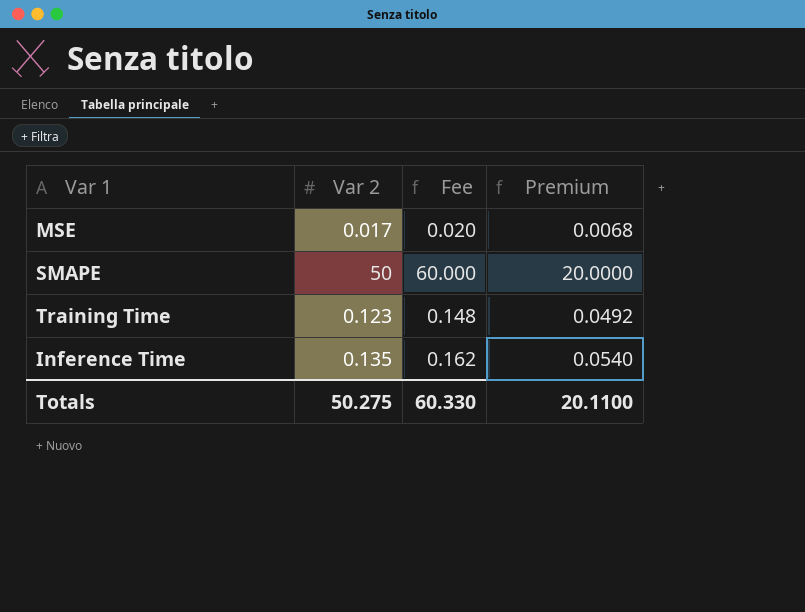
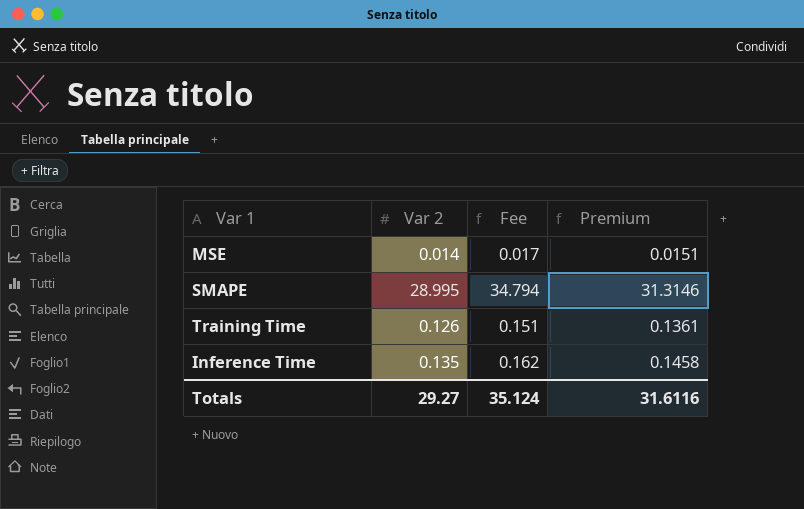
column Premium | formula: [Var 2] * 0.4 -> [Var 2] * 1.08
MSE | Var 2: 0.017 -> 0.014
MSE | Fee: 0.020 -> 0.017
SMAPE | Var 2: 50 -> 28.995
SMAPE | Fee: 60.000 -> 34.794
Training Time | Var 2: 0.123 -> 0.126
Training Time | Fee: 0.148 -> 0.151
Totals | Var 2: 50.275 -> 29.27
Totals | Fee: 60.330 -> 35.124
Totals | Premium: 20.1100 -> 31.6116

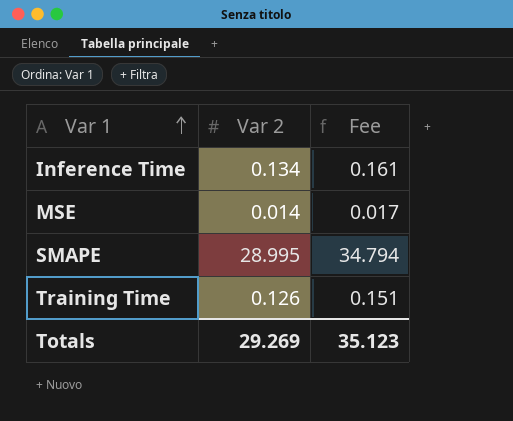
row order: none -> Var 1 ascending
column Premium | formula: [Var 2] * 1.08 -> none
Inference Time | Var 2: 0.135 -> 0.134
Inference Time | Fee: 0.162 -> 0.161
Totals | Var 2: 29.27 -> 29.269
Totals | Fee: 35.124 -> 35.123

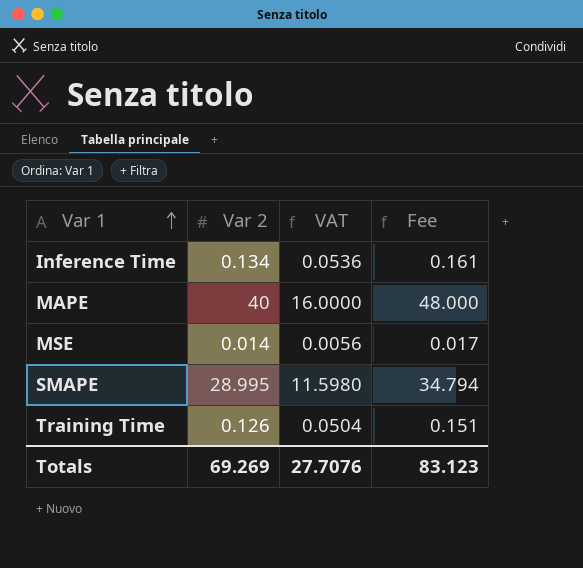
column VAT | formula: none -> [Var 2] * 0.4
row MAPE: none -> 40 | 16.0000 | 48.000
Totals | Var 2: 29.269 -> 69.269
Totals | Fee: 35.123 -> 83.123

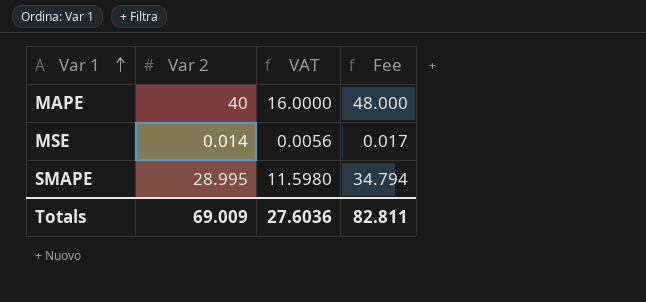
row Inference Time: 0.134 | 0.0536 | 0.161 -> none
row Training Time: 0.126 | 0.0504 | 0.151 -> none
Totals | Var 2: 69.269 -> 69.009
Totals | VAT: 27.7076 -> 27.6036
Totals | Fee: 83.123 -> 82.811

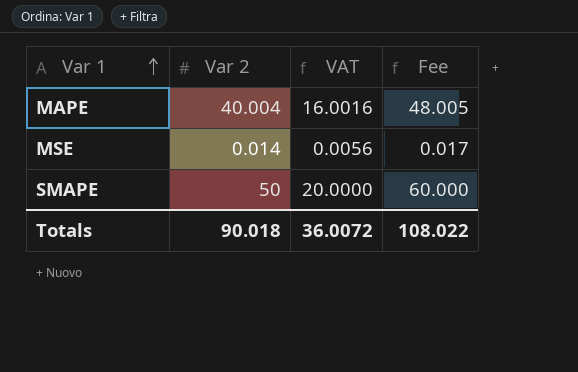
MAPE | Var 2: 40 -> 40.004
MAPE | VAT: 16.0000 -> 16.0016
MAPE | Fee: 48.000 -> 48.005
SMAPE | Var 2: 28.995 -> 50
SMAPE | VAT: 11.5980 -> 20.0000
SMAPE | Fee: 34.794 -> 60.000
Totals | Var 2: 69.009 -> 90.018
Totals | VAT: 27.6036 -> 36.0072
Totals | Fee: 82.811 -> 108.022

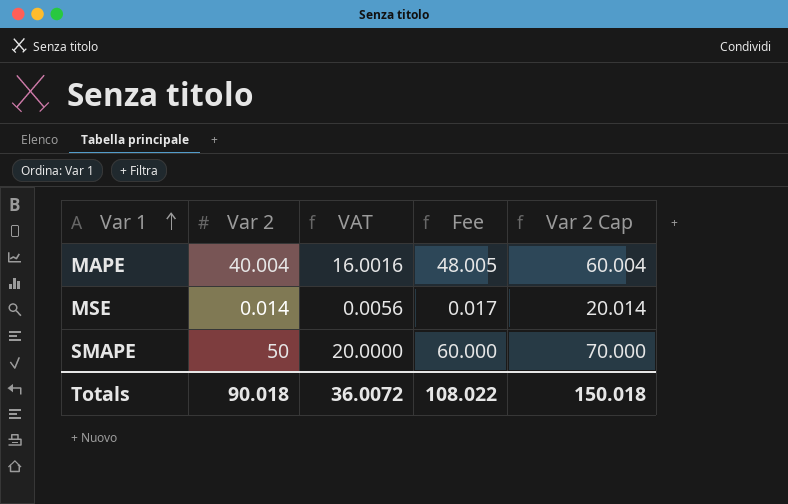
column Var 2 Cap | formula: none -> [Var 2] + 20

